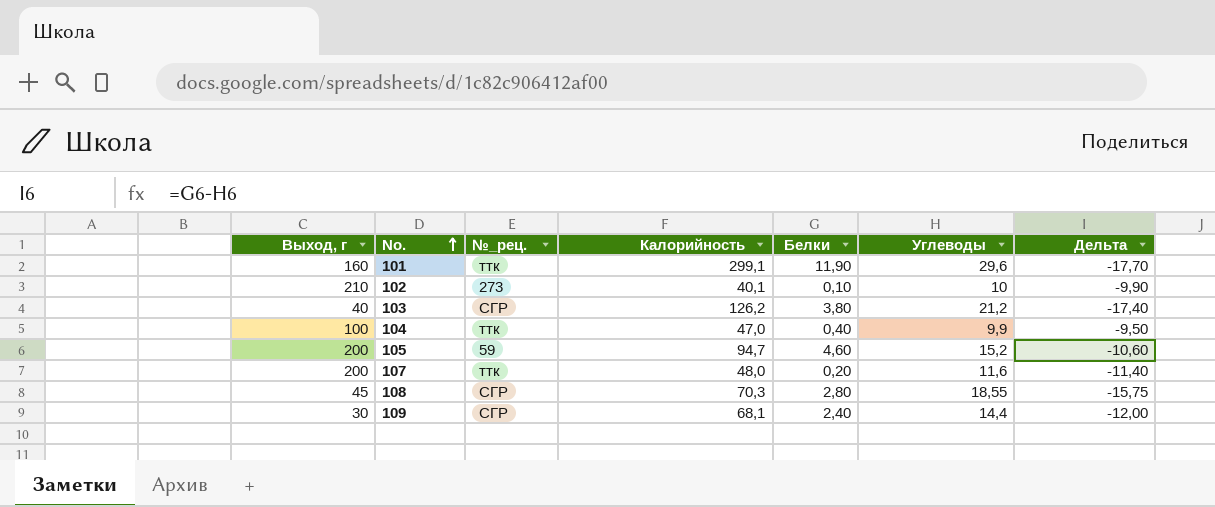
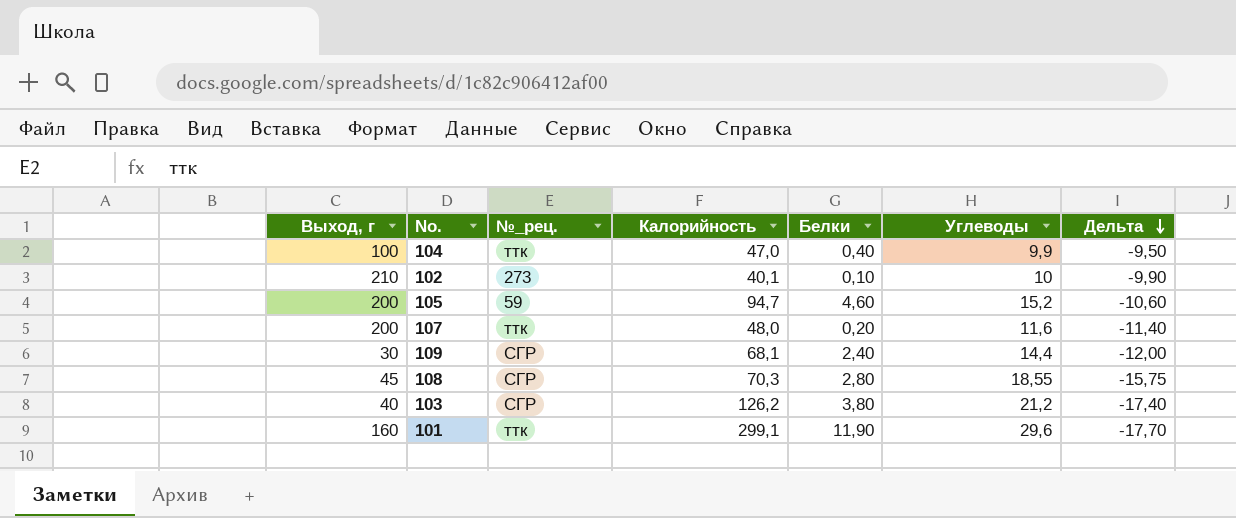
row order: No. ascending -> Дельта descending

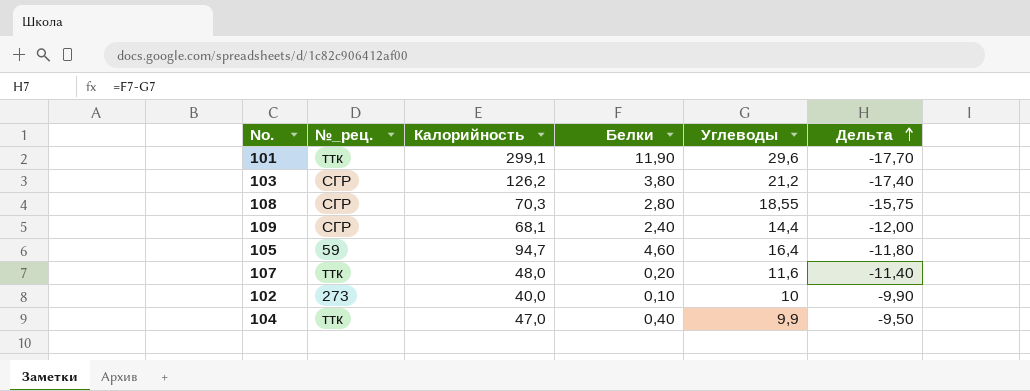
row order: Дельта descending -> Дельта ascending
column Выход, г | position: 1 -> none
105 | Углеводы: 15,2 -> 16,4
105 | Дельта: -10,60 -> -11,80
102 | Калорийность: 40,1 -> 40,0

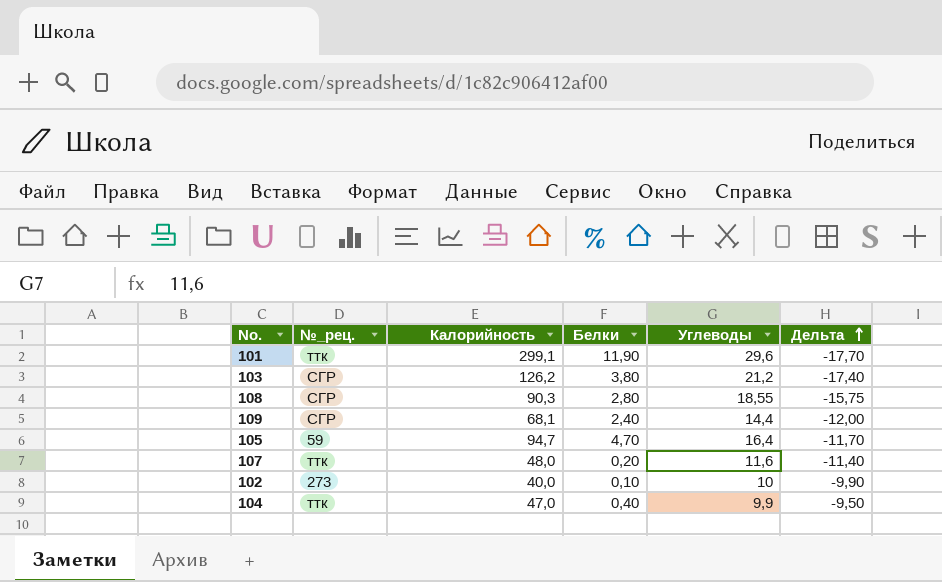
108 | Калорийность: 70,3 -> 90,3
105 | Белки: 4,60 -> 4,70
105 | Дельта: -11,80 -> -11,70

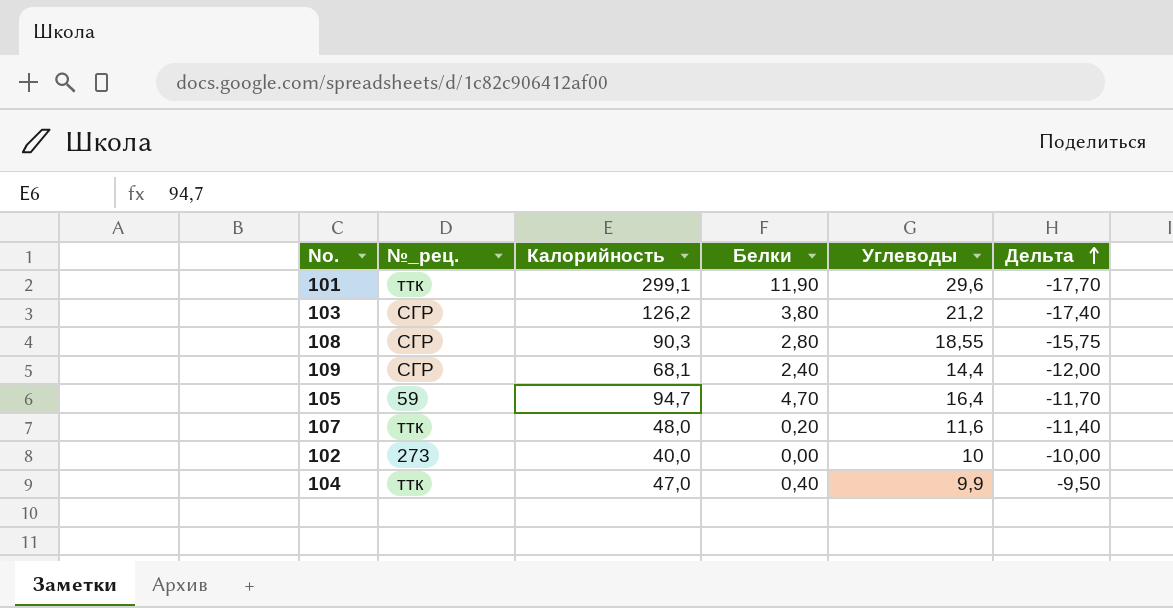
102 | Белки: 0,10 -> 0,00
102 | Дельта: -9,90 -> -10,00

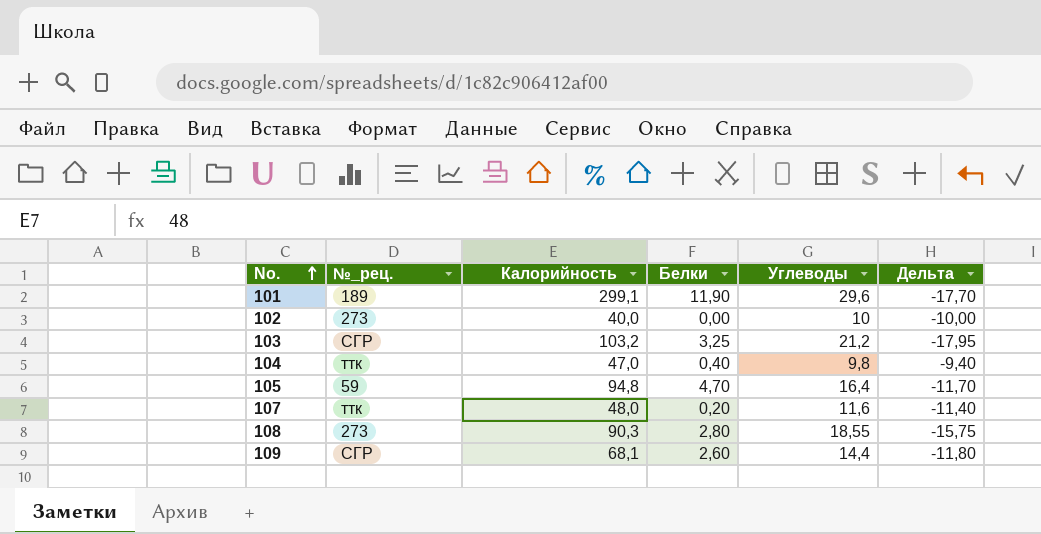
row order: Дельта ascending -> No. ascending
101 | №_рец.: ттк -> 189
103 | Калорийность: 126,2 -> 103,2
103 | Белки: 3,80 -> 3,25
103 | Дельта: -17,40 -> -17,95
104 | Углеводы: 9,9 -> 9,8
104 | Дельта: -9,50 -> -9,40
105 | Калорийность: 94,7 -> 94,8
108 | №_рец.: СГР -> 273
109 | Белки: 2,40 -> 2,60
109 | Дельта: -12,00 -> -11,80

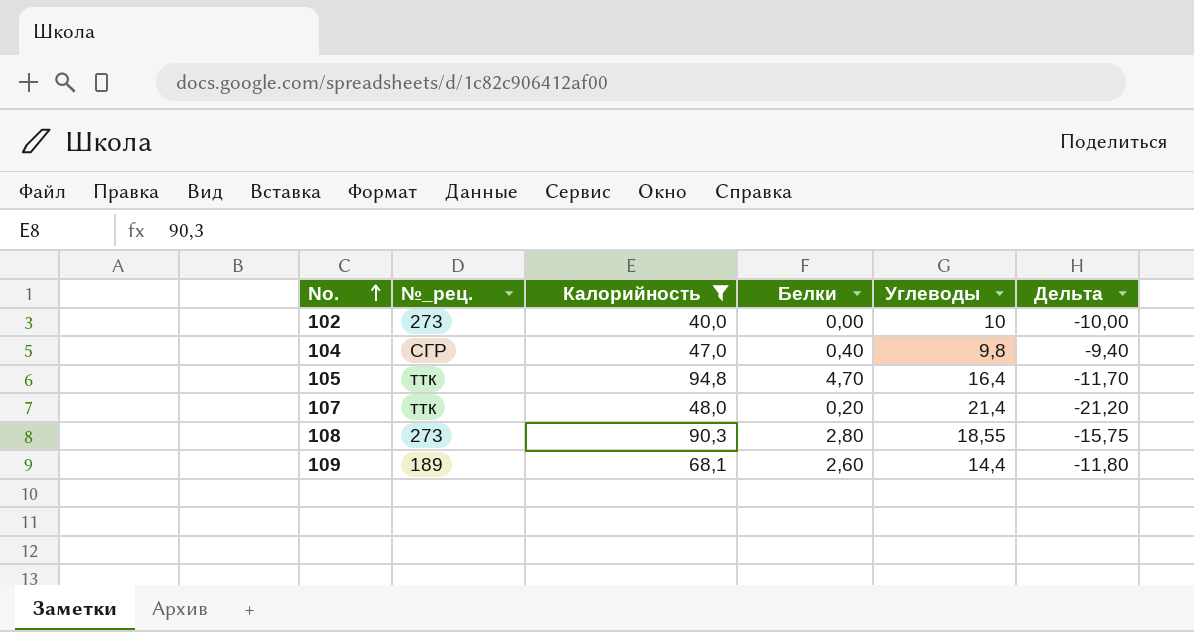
filter: none -> Калорийность <= 94,8
104 | №_рец.: ттк -> СГР
105 | №_рец.: 59 -> ттк
107 | Углеводы: 11,6 -> 21,4
107 | Дельта: -11,40 -> -21,20
109 | №_рец.: СГР -> 189

